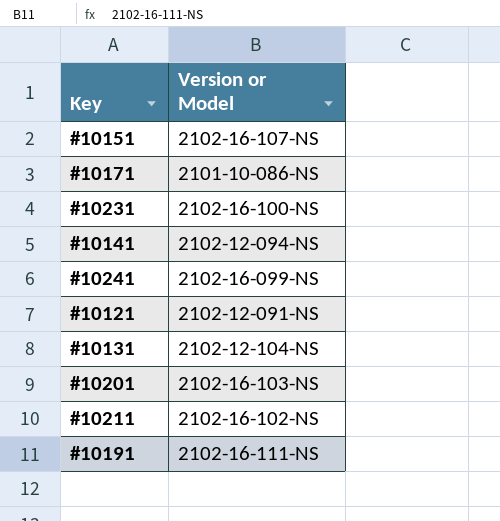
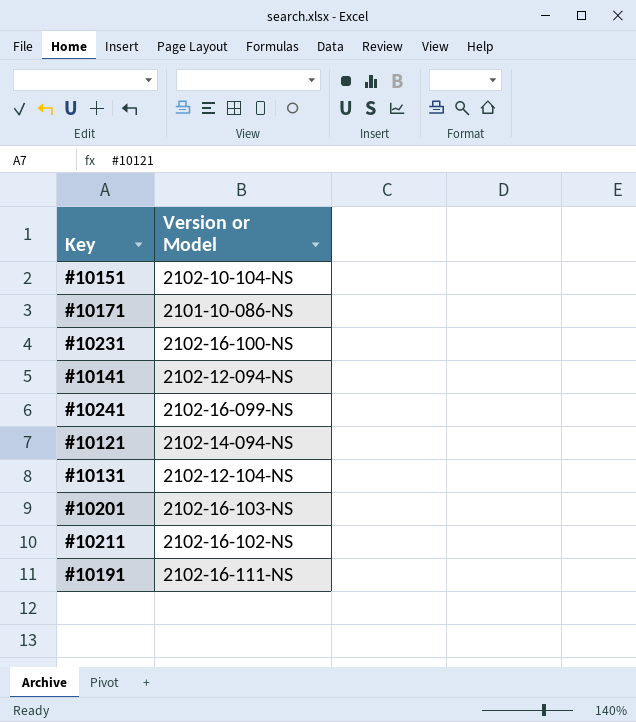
#10151 | Version or Model: 2102-16-107-NS -> 2102-10-104-NS
#10121 | Version or Model: 2102-12-091-NS -> 2102-14-094-NS

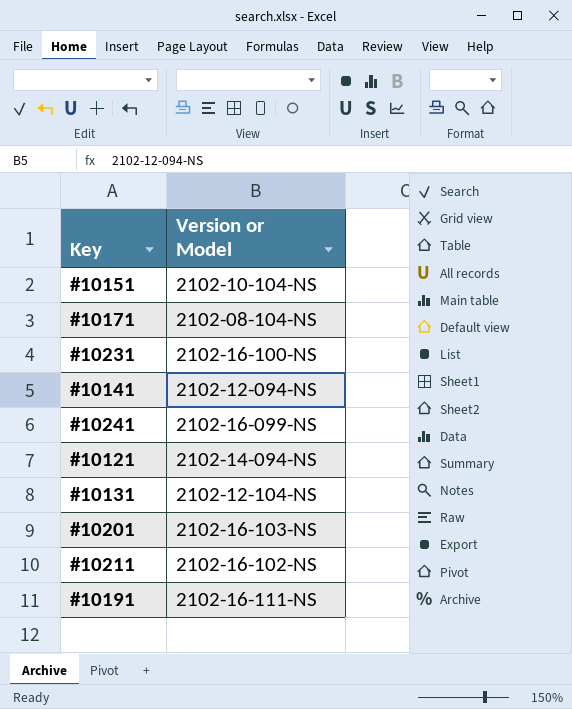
#10171 | Version or Model: 2101-10-086-NS -> 2102-08-104-NS

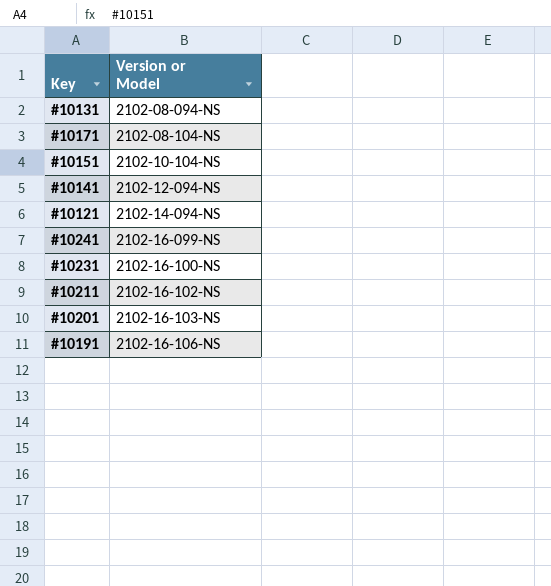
row order: none -> Version or Model ascending
#10131 | Version or Model: 2102-12-104-NS -> 2102-08-094-NS
#10191 | Version or Model: 2102-16-111-NS -> 2102-16-106-NS

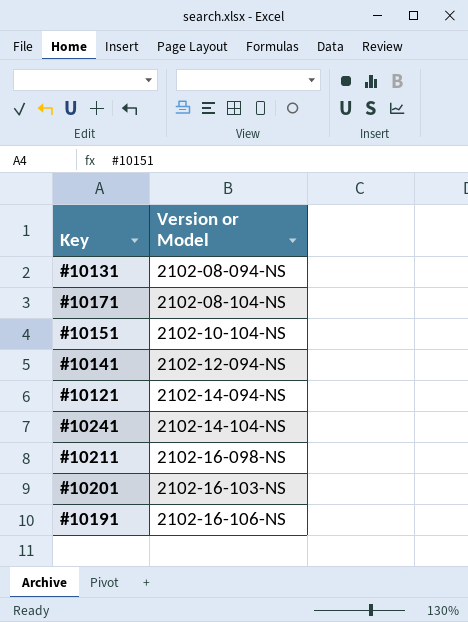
row #10231: 2102-16-100-NS -> none
#10241 | Version or Model: 2102-16-099-NS -> 2102-14-104-NS
#10211 | Version or Model: 2102-16-102-NS -> 2102-16-098-NS

